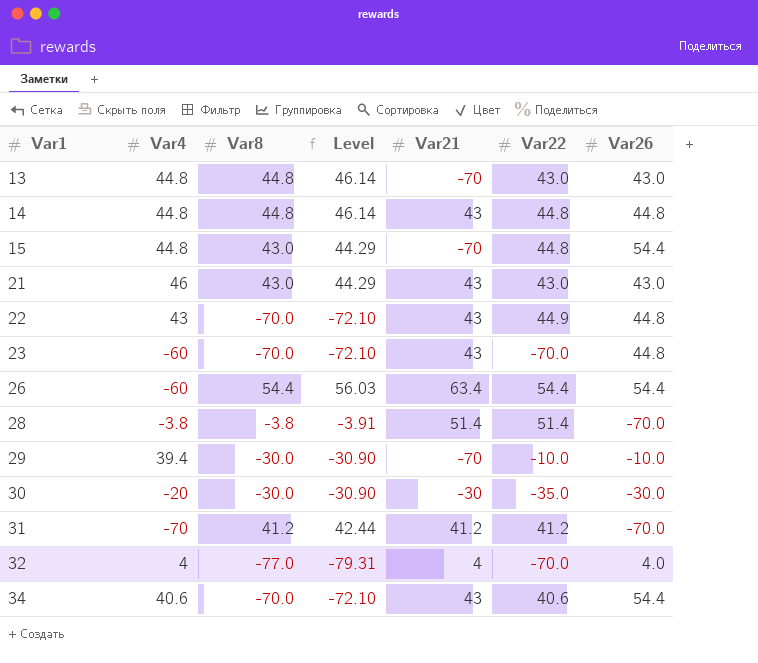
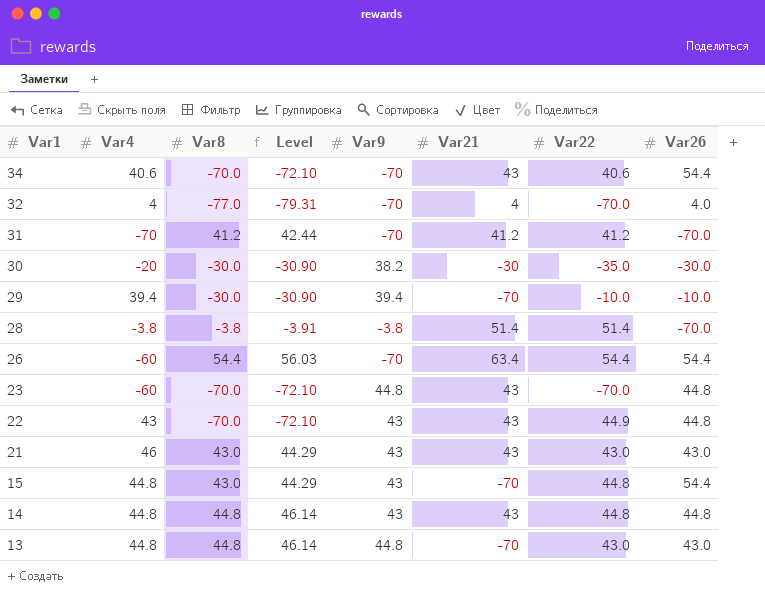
row order: Var1 ascending -> Var1 descending
column Var9 | position: none -> 5

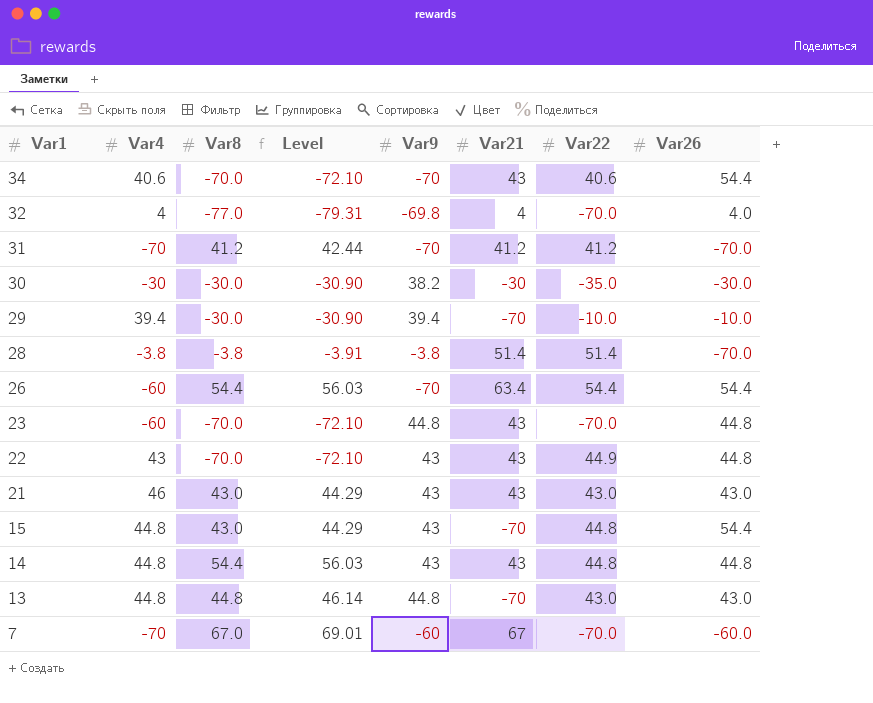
32 | Var9: -70 -> -69.8
30 | Var4: -20 -> -30
14 | Var8: 44.8 -> 54.4
14 | Level: 46.14 -> 56.03
row 7: none -> -70 | 67.0 | 69.01 | -60 | 67 | -70.0 | -60.0

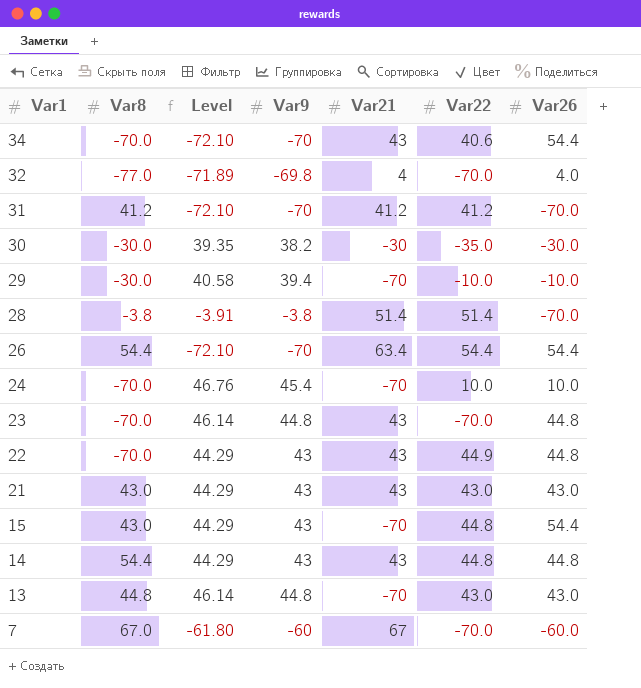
column Var4 | position: 2 -> none
column Level | formula: [Var8] * 1.03 -> [Var9] * 1.03
row 24: none -> -70.0 | 46.76 | 45.4 | -70 | 10.0 | 10.0

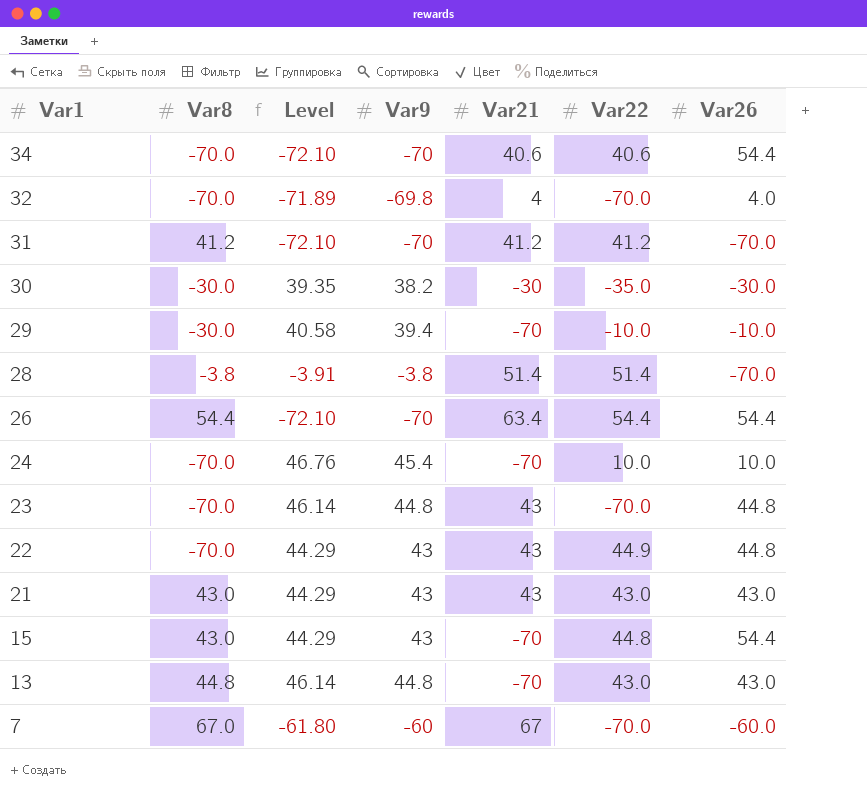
row 14: 54.4 | 44.29 | 43 | 43 | 44.8 | 44.8 -> none
34 | Var21: 43 -> 40.6
32 | Var8: -77.0 -> -70.0

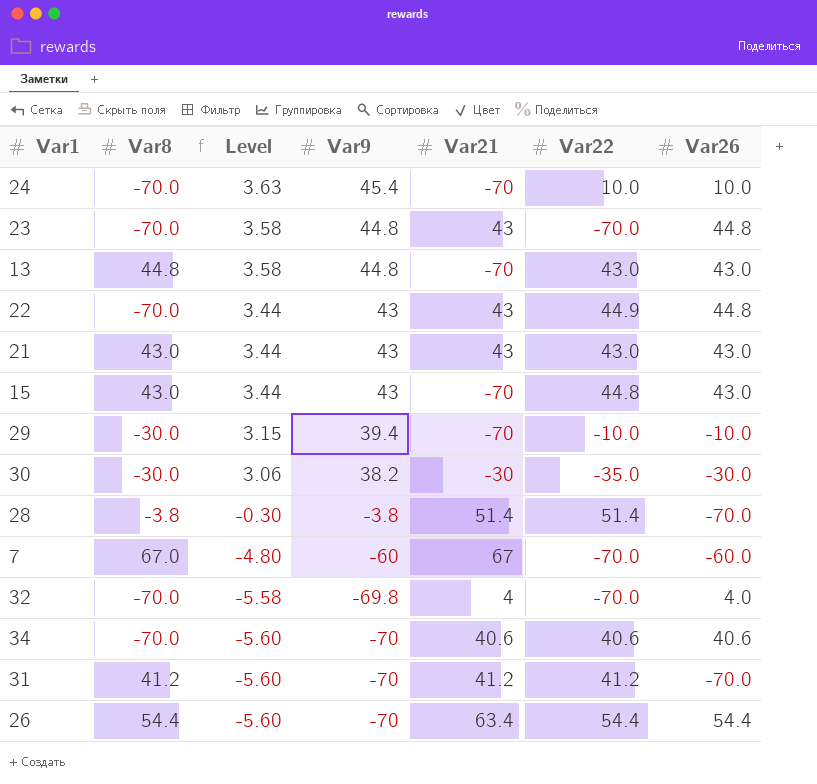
row order: Var1 descending -> Level descending
column Level | formula: [Var9] * 1.03 -> [Var9] * 0.08
15 | Var26: 54.4 -> 43.0
34 | Var26: 54.4 -> 40.6

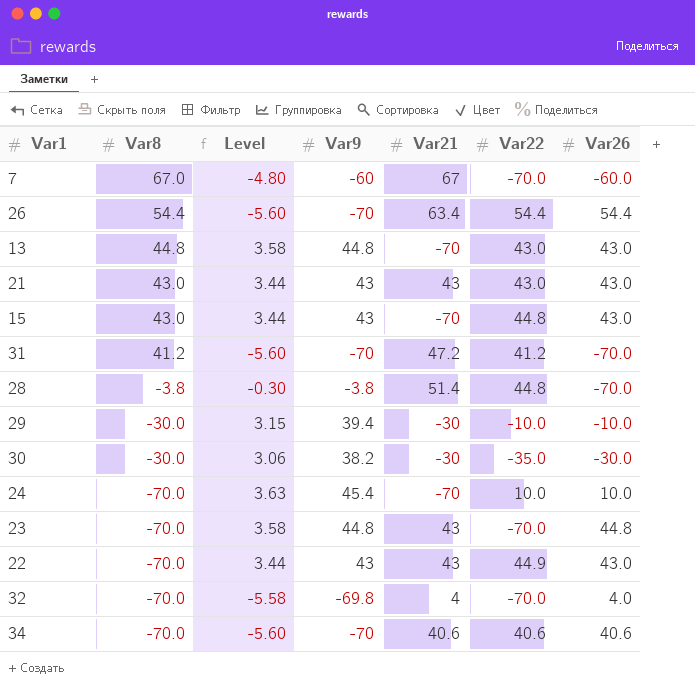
row order: Level descending -> Var8 descending
31 | Var21: 41.2 -> 47.2
28 | Var22: 51.4 -> 44.8
29 | Var21: -70 -> -30
22 | Var26: 44.8 -> 43.0

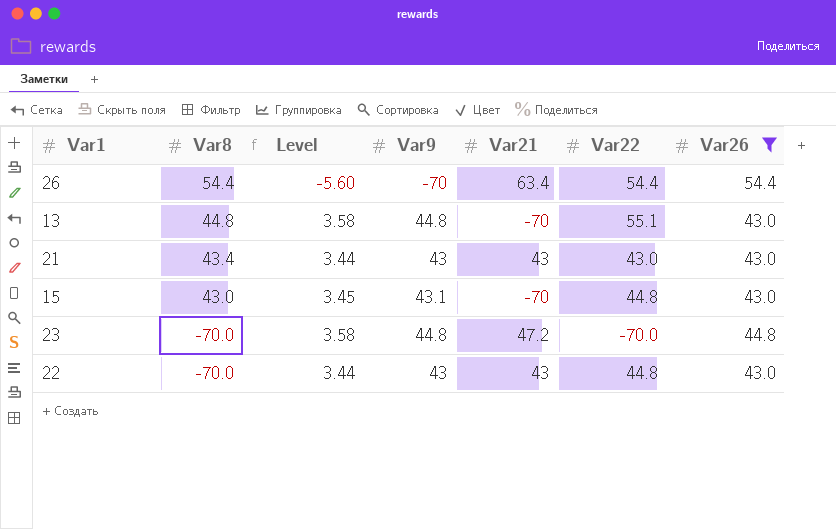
filter: none -> Var26 >= 43.0
13 | Var22: 43.0 -> 55.1
21 | Var8: 43.0 -> 43.4
15 | Level: 3.44 -> 3.45
15 | Var9: 43 -> 43.1
23 | Var21: 43 -> 47.2
22 | Var22: 44.9 -> 44.8

